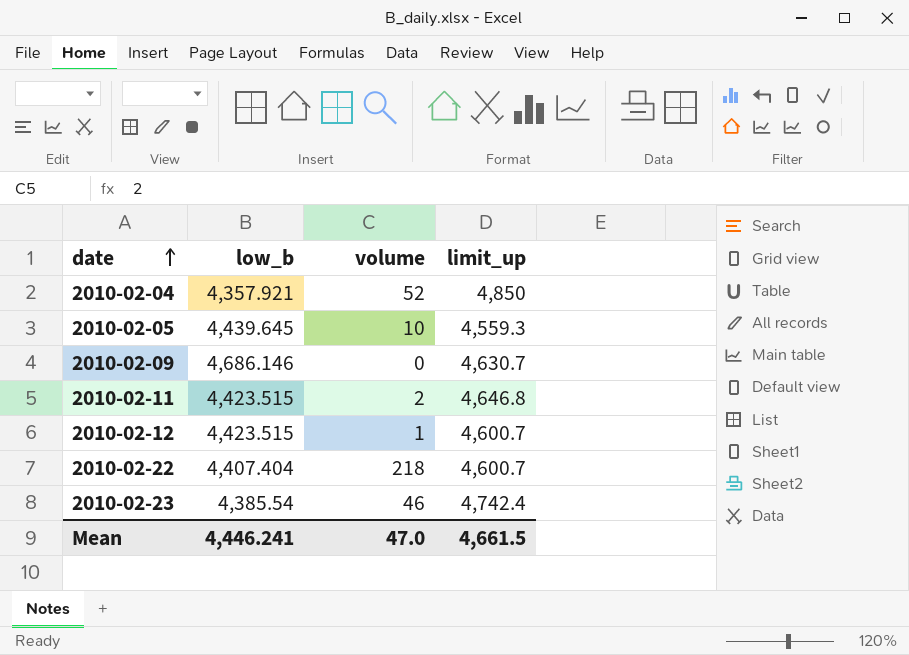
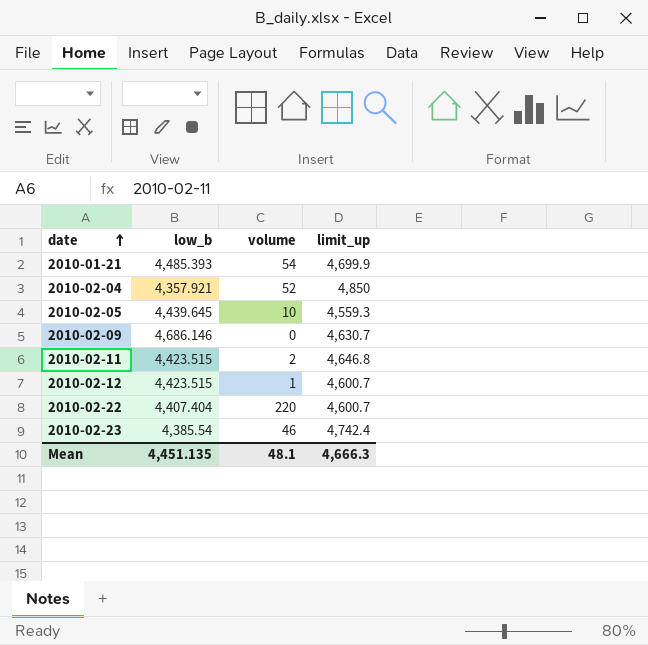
row 2010-01-21: none -> 4,485.393 | 54 | 4,699.9
2010-02-22 | volume: 218 -> 220
Mean | low_b: 4,446.241 -> 4,451.135
Mean | volume: 47.0 -> 48.1
Mean | limit_up: 4,661.5 -> 4,666.3

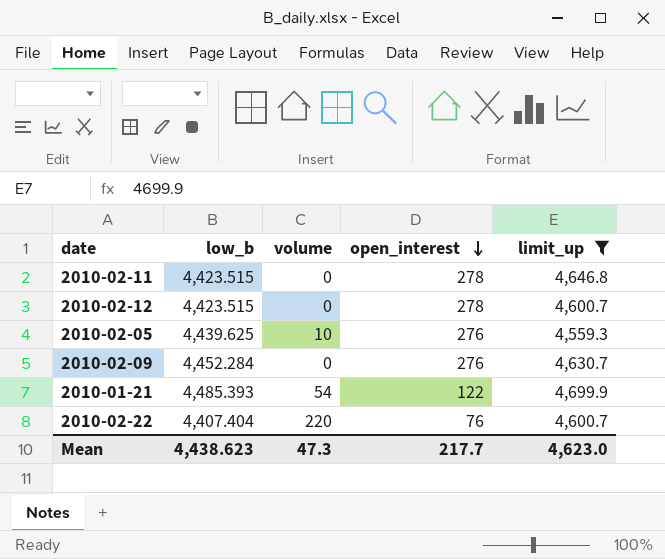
filter: none -> limit_up <= 4,699.9
row order: date ascending -> open_interest descending
column open_interest | position: none -> 4
2010-02-11 | volume: 2 -> 0
2010-02-12 | volume: 1 -> 0
2010-02-05 | low_b: 4,439.645 -> 4,439.625
2010-02-09 | low_b: 4,686.146 -> 4,452.284
Mean | low_b: 4,451.135 -> 4,438.623
Mean | volume: 48.1 -> 47.3
Mean | limit_up: 4,666.3 -> 4,623.0

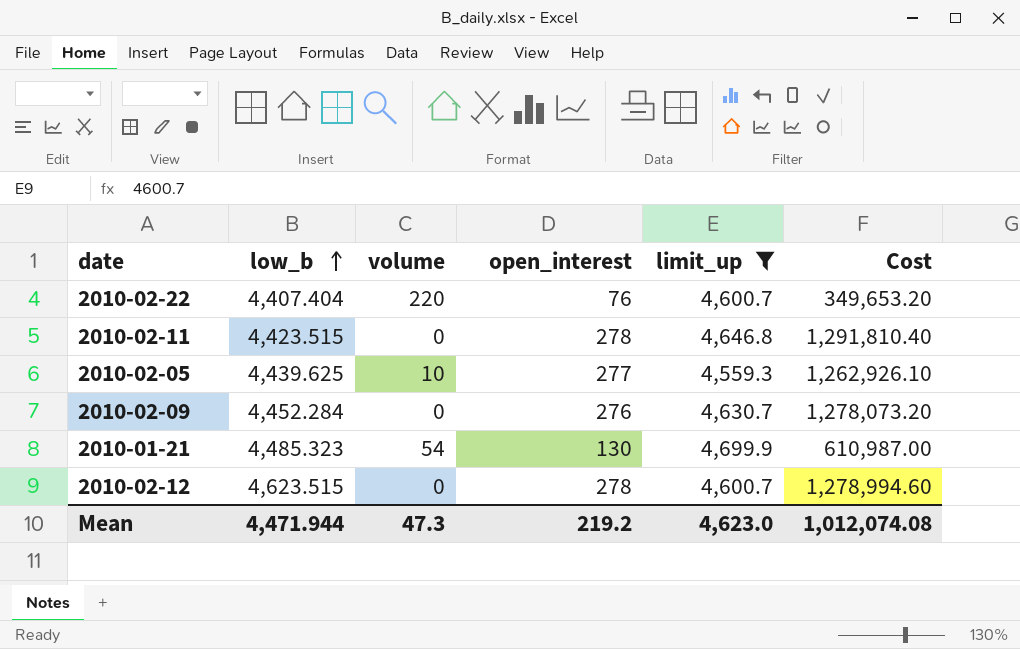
row order: open_interest descending -> low_b ascending
column Cost | formula: none -> [open_interest] * [limit_up]
2010-02-05 | open_interest: 276 -> 277
2010-01-21 | low_b: 4,485.393 -> 4,485.323
2010-01-21 | open_interest: 122 -> 130
2010-02-12 | low_b: 4,423.515 -> 4,623.515
Mean | low_b: 4,438.623 -> 4,471.944
Mean | open_interest: 217.7 -> 219.2

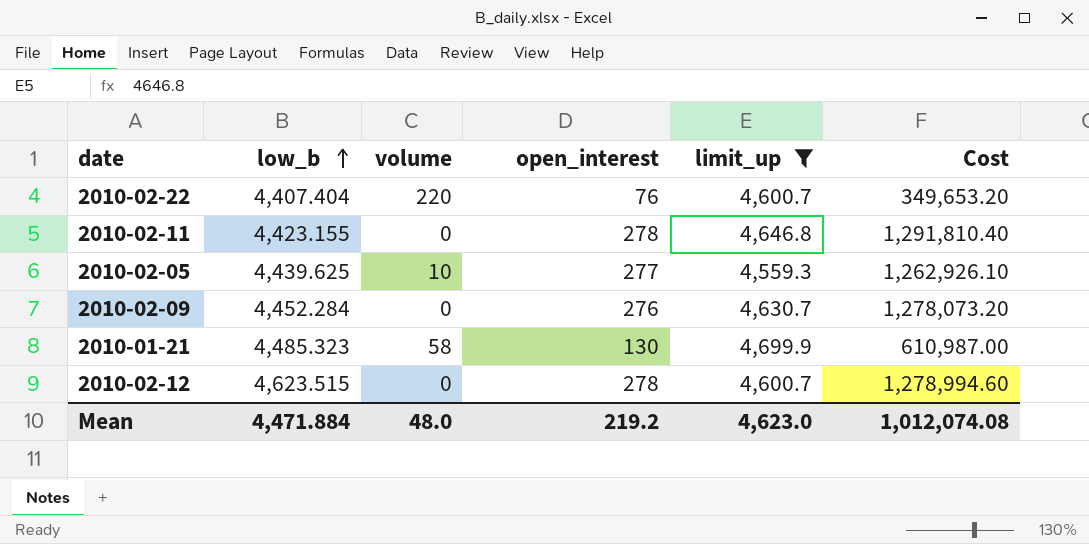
2010-02-11 | low_b: 4,423.515 -> 4,423.155
2010-01-21 | volume: 54 -> 58
Mean | low_b: 4,471.944 -> 4,471.884
Mean | volume: 47.3 -> 48.0

